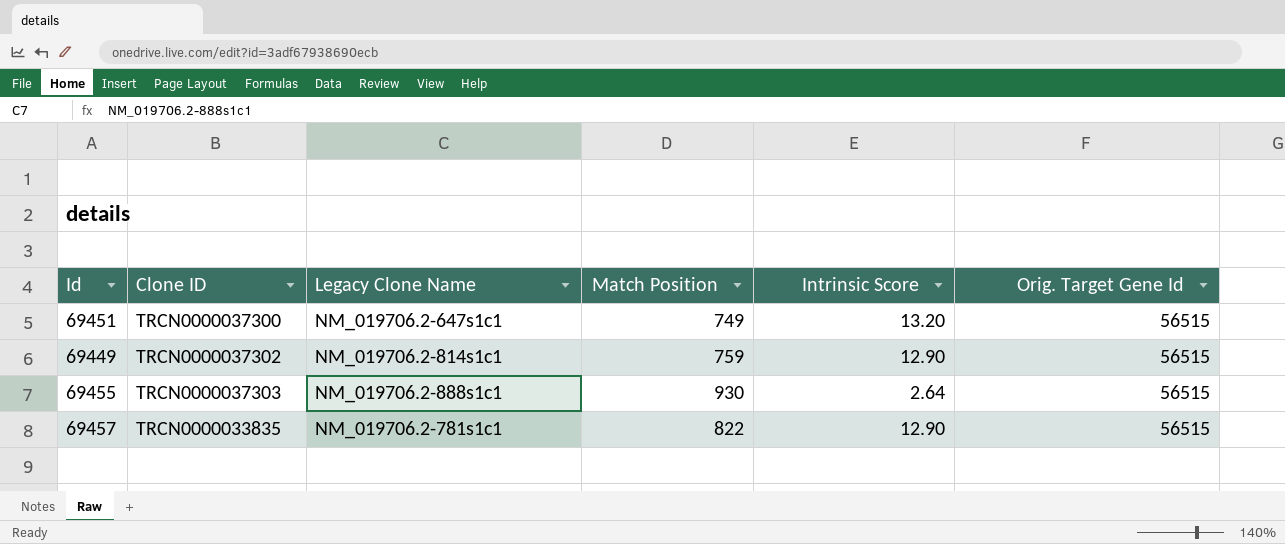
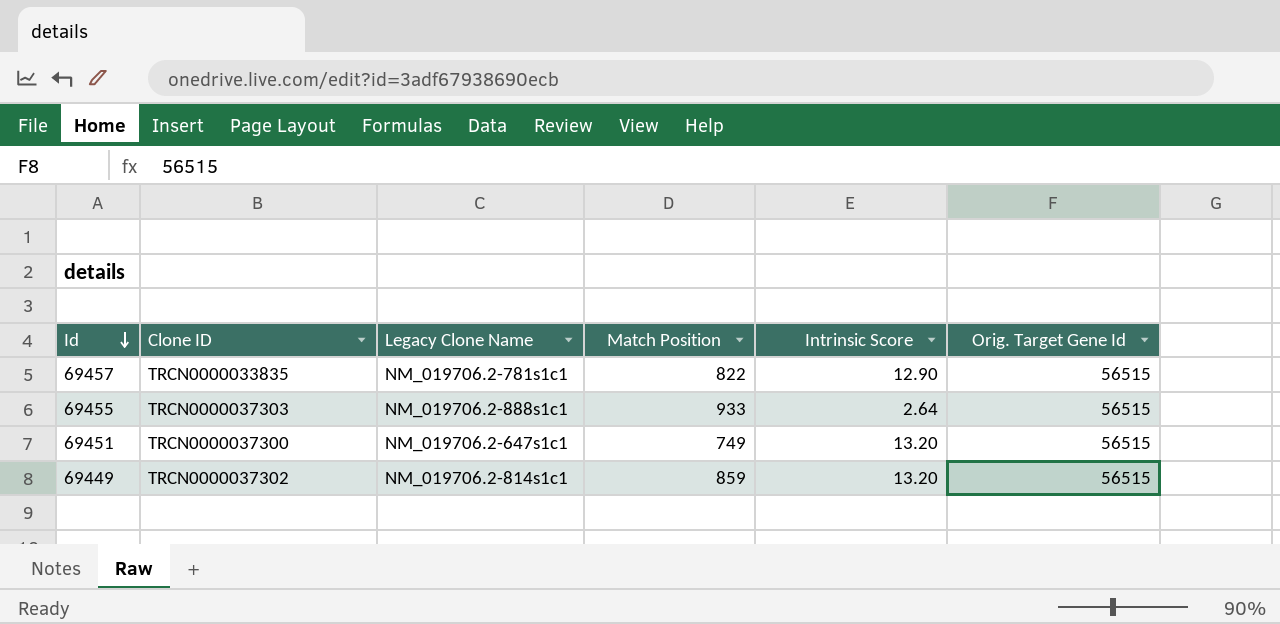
row order: none -> Id descending
69455 | Match Position: 930 -> 933
69449 | Match Position: 759 -> 859
69449 | Intrinsic Score: 12.90 -> 13.20

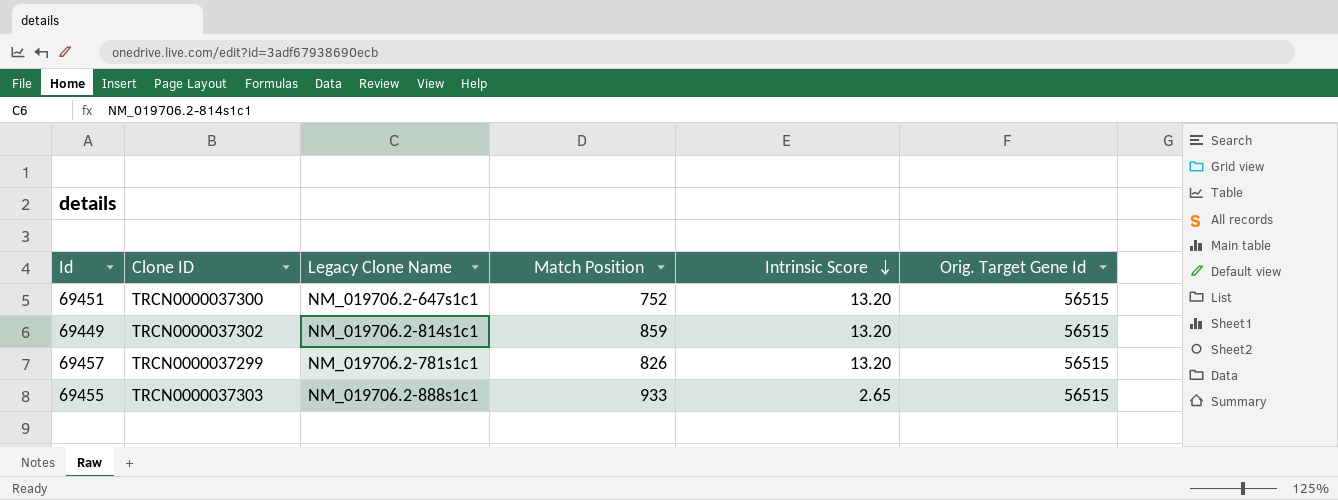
row order: Id descending -> Intrinsic Score descending
69451 | Match Position: 749 -> 752
69457 | Clone ID: TRCN0000033835 -> TRCN0000037299
69457 | Match Position: 822 -> 826
69457 | Intrinsic Score: 12.90 -> 13.20
69455 | Intrinsic Score: 2.64 -> 2.65

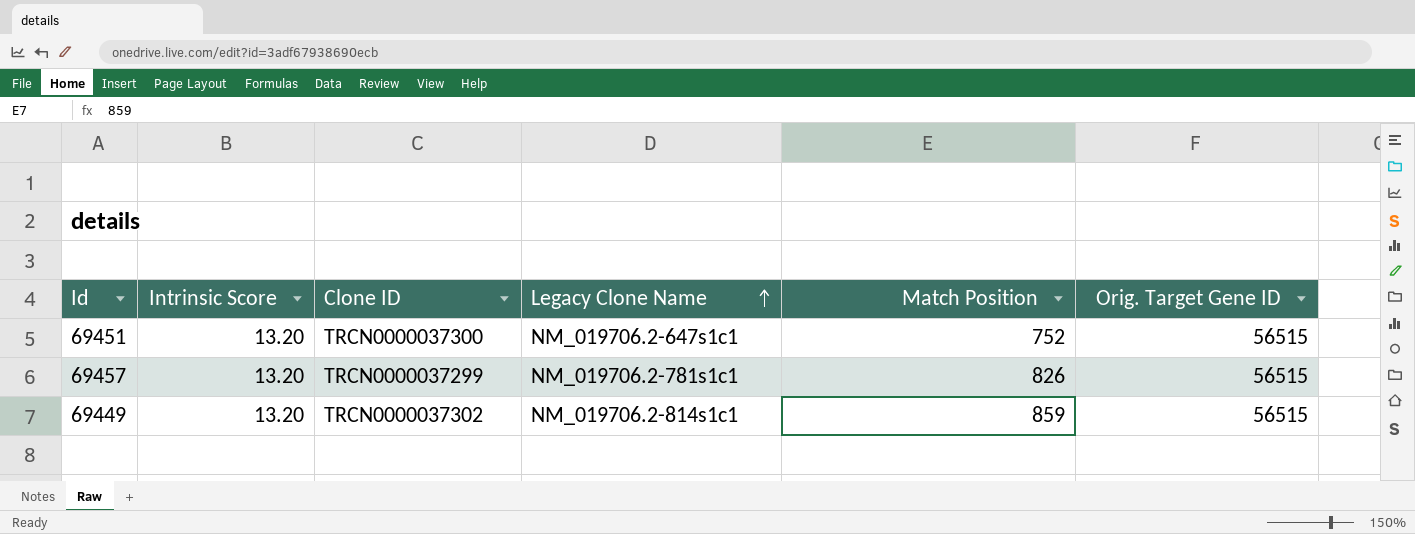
row order: Intrinsic Score descending -> Legacy Clone Name ascending
column Intrinsic Score | position: 5 -> 2
column name: Orig. Target Gene Id -> Orig. Target Gene ID
row 69455: TRCN0000037303 | NM_019706.2-888s1c1 | 933 | 2.65 | 56515 -> none

